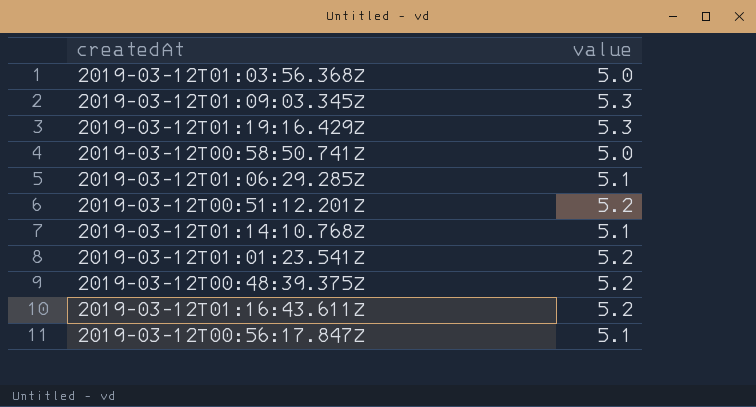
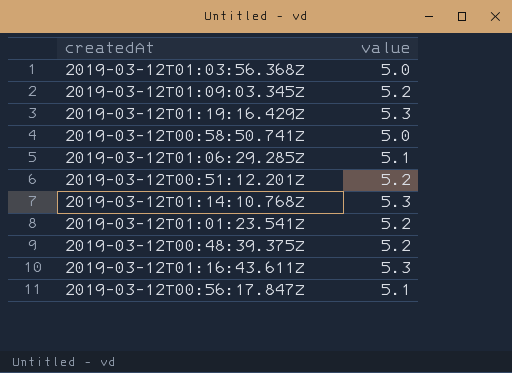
2019-03-12T01:09:03.345Z | value: 5.3 -> 5.2
2019-03-12T01:14:10.768Z | value: 5.1 -> 5.3
2019-03-12T01:16:43.611Z | value: 5.2 -> 5.3

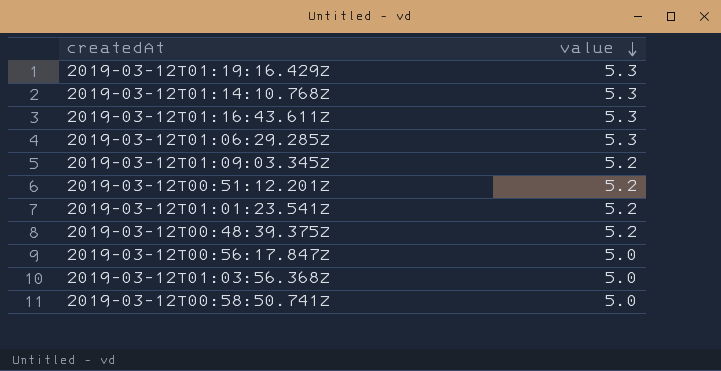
row order: none -> value descending
2019-03-12T01:06:29.285Z | value: 5.1 -> 5.3
2019-03-12T00:56:17.847Z | value: 5.1 -> 5.0

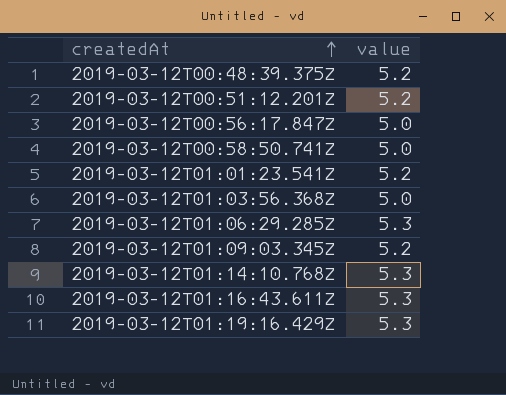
row order: value descending -> createdAt ascending

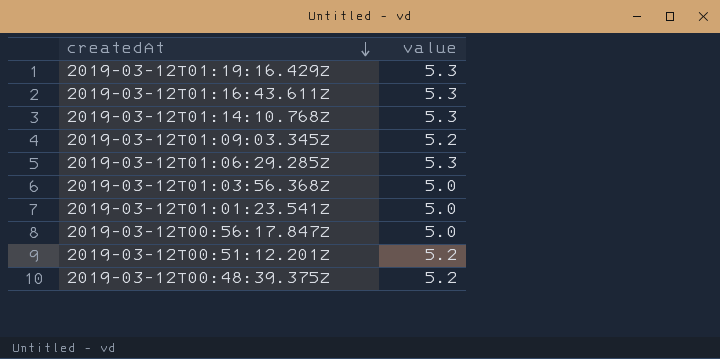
row order: createdAt ascending -> createdAt descending
row 2019-03-12T00:58:50.741Z: 5.0 -> none
2019-03-12T01:01:23.541Z | value: 5.2 -> 5.0

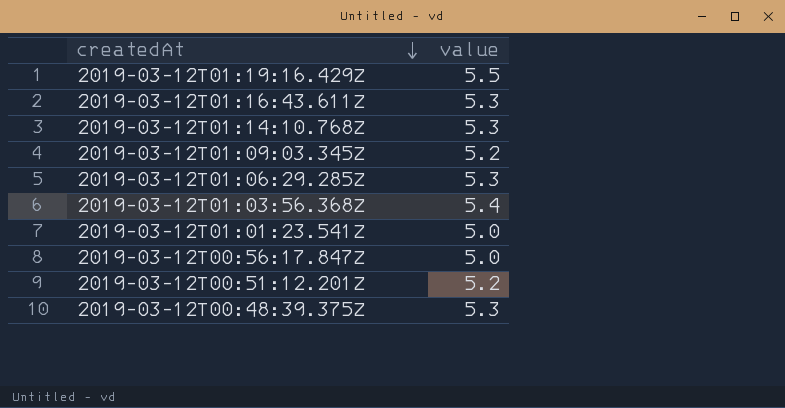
2019-03-12T01:19:16.429Z | value: 5.3 -> 5.5
2019-03-12T01:03:56.368Z | value: 5.0 -> 5.4
2019-03-12T00:48:39.375Z | value: 5.2 -> 5.3

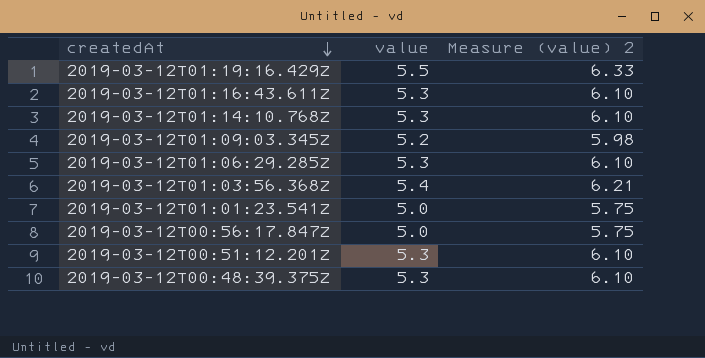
column Measure (value) 2 | formula: none -> [value] * 1.15
2019-03-12T00:51:12.201Z | value: 5.2 -> 5.3

